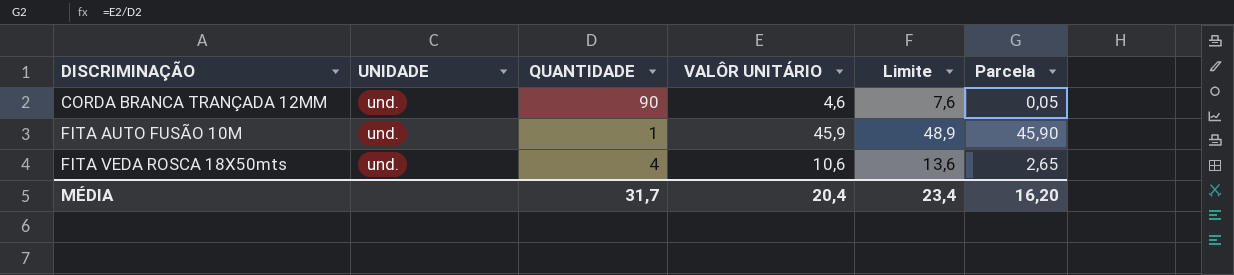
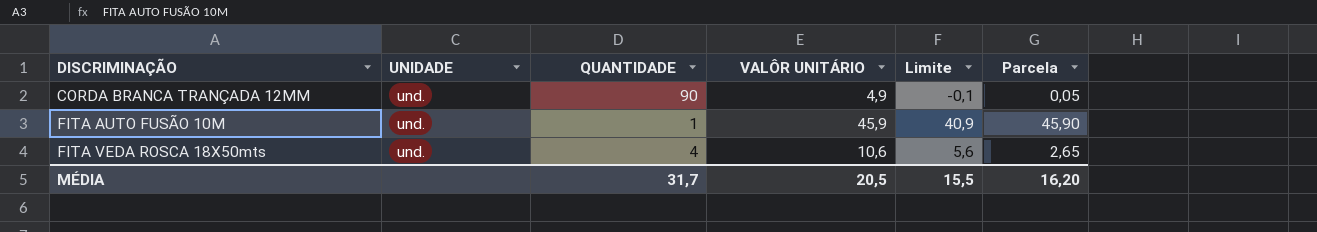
column Limite | formula: [VALÔR UNITÁRIO] + 3 -> [VALÔR UNITÁRIO] - 5
CORDA BRANCA TRANÇADA 12MM | VALÔR UNITÁRIO: 4,6 -> 4,9
MÉDIA | VALÔR UNITÁRIO: 20,4 -> 20,5
MÉDIA | Limite: 23,4 -> 15,5

